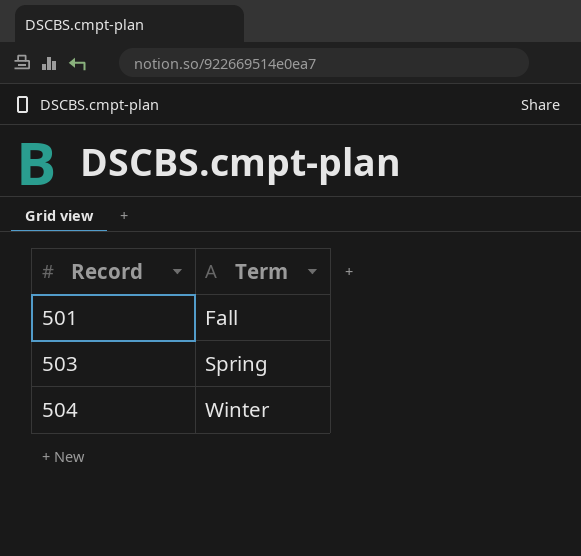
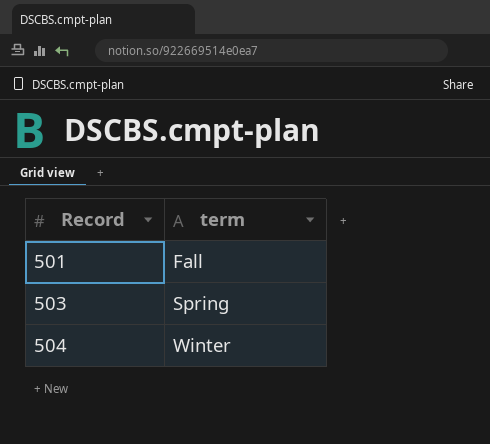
column name: Term -> term

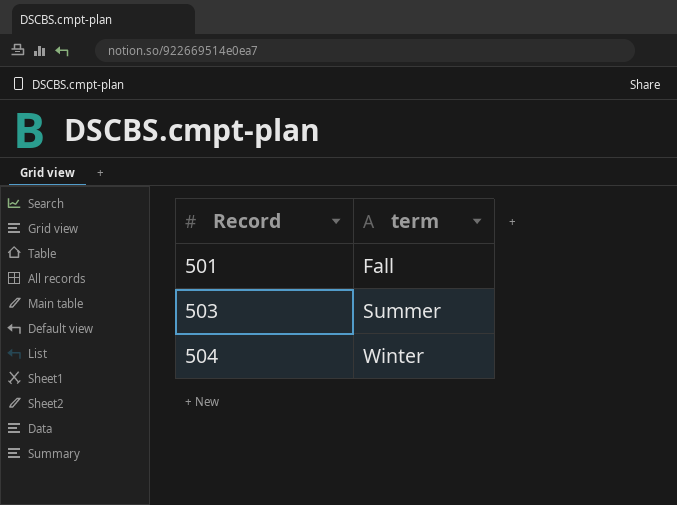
503 | term: Spring -> Summer

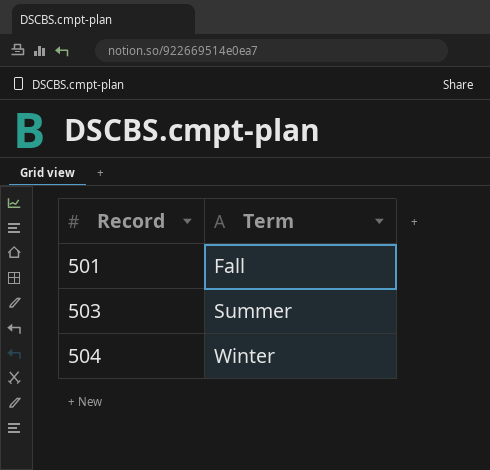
column name: term -> Term

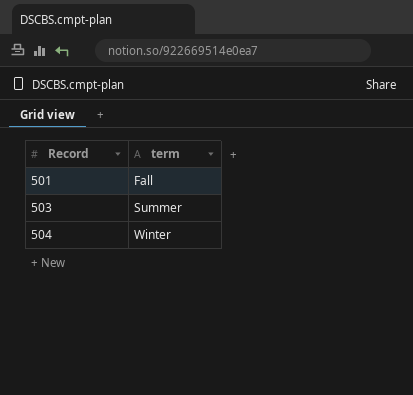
column name: Term -> term

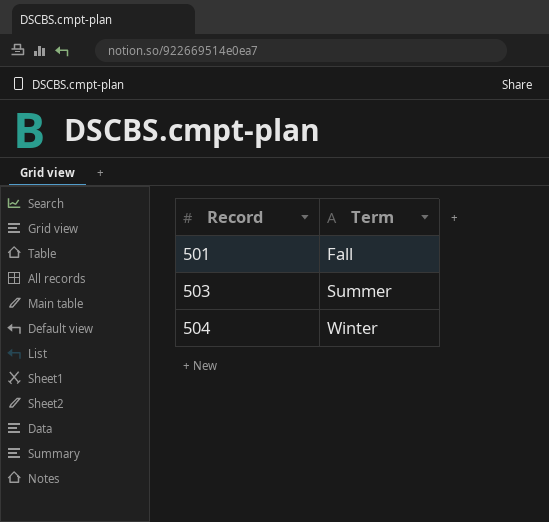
column name: term -> Term

